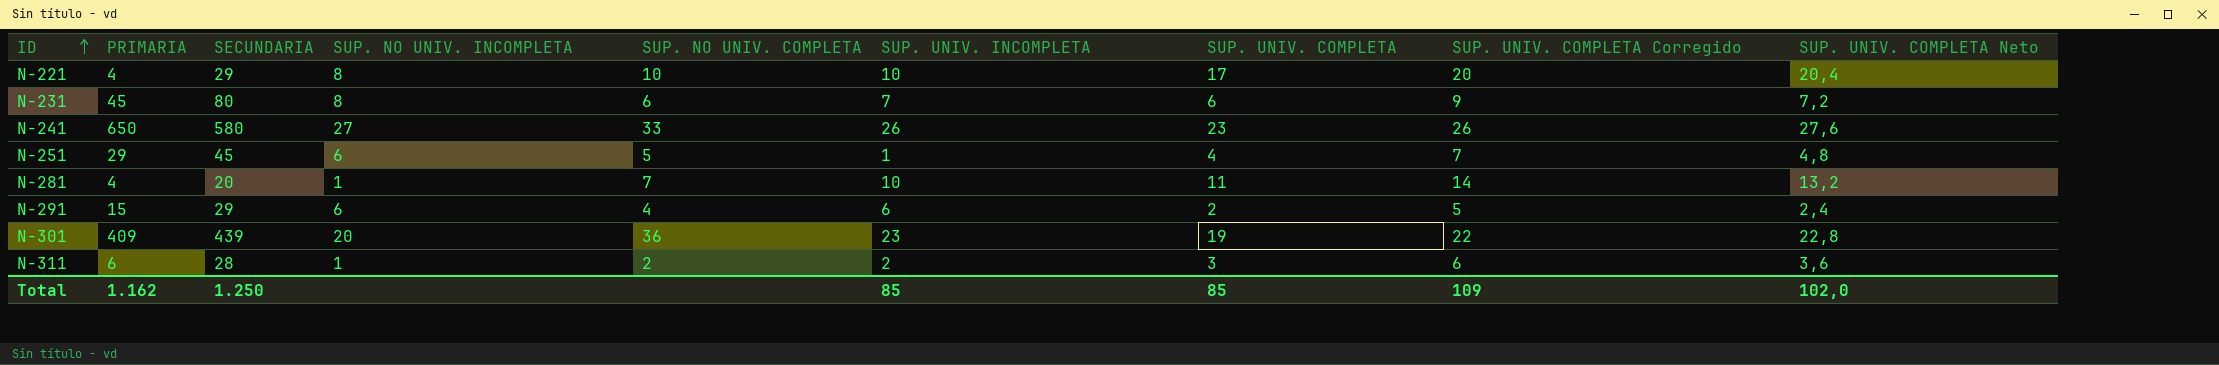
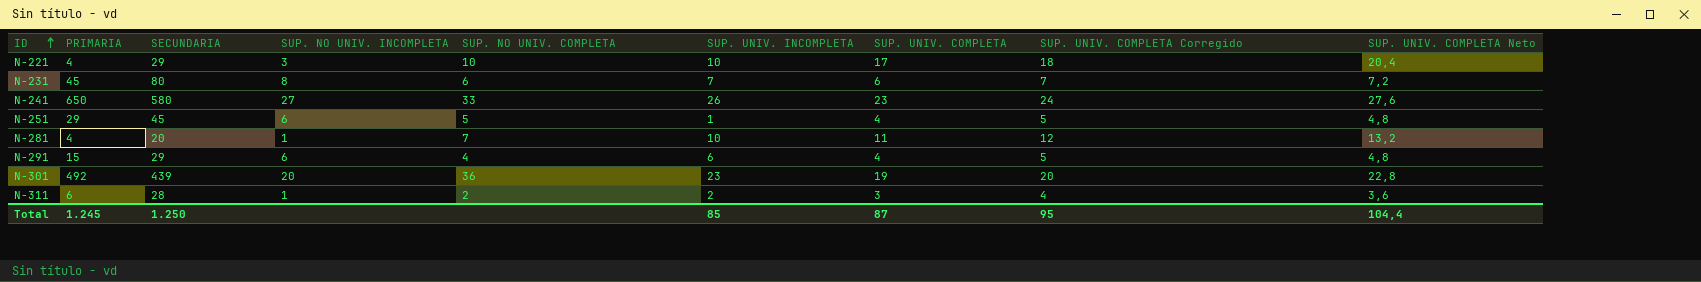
column SUP. UNIV. COMPLETA Corregido | formula: [SUP. UNIV. COMPLETA] + 3 -> [SUP. UNIV. COMPLETA] + 1
N-221 | SUP. NO UNIV. INCOMPLETA: 8 -> 3
N-291 | SUP. UNIV. COMPLETA: 2 -> 4
N-291 | SUP. UNIV. COMPLETA Neto: 2,4 -> 4,8
N-301 | PRIMARIA: 409 -> 492
Total | PRIMARIA: 1.162 -> 1.245
Total | SUP. UNIV. COMPLETA: 85 -> 87
Total | SUP. UNIV. COMPLETA Corregido: 109 -> 95
Total | SUP. UNIV. COMPLETA Neto: 102,0 -> 104,4

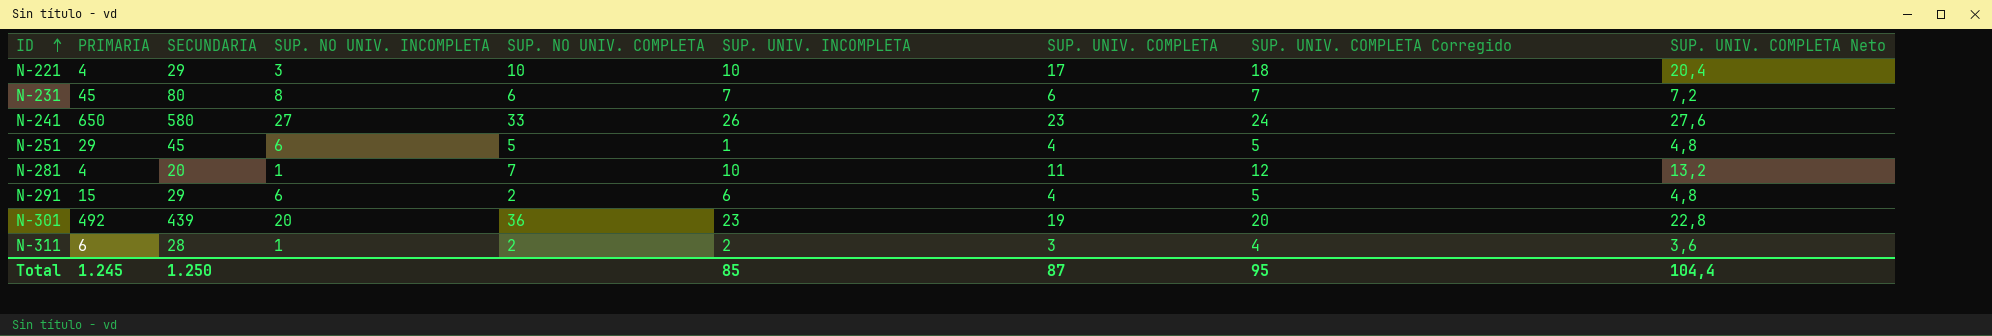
N-291 | SUP. NO UNIV. COMPLETA: 4 -> 2

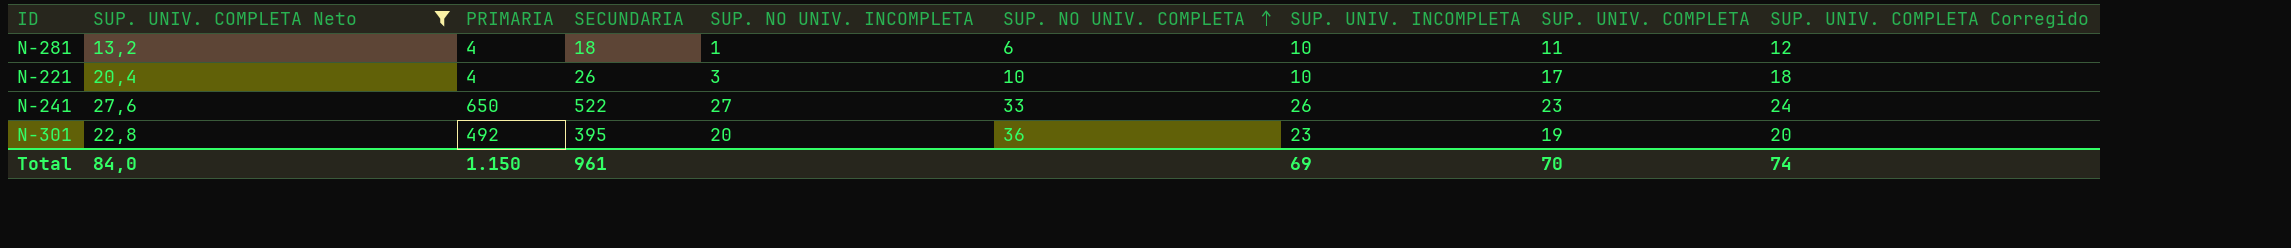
filter: none -> SUP. UNIV. COMPLETA Neto >= 13,2
row order: ID ascending -> SUP. NO UNIV. COMPLETA ascending
column SUP. UNIV. COMPLETA Neto | position: 9 -> 2
N-281 | SECUNDARIA: 20 -> 18
N-281 | SUP. NO UNIV. COMPLETA: 7 -> 6
N-221 | SECUNDARIA: 29 -> 26
N-241 | SECUNDARIA: 580 -> 522
N-301 | SECUNDARIA: 439 -> 395
Total | SUP. UNIV. COMPLETA Neto: 104,4 -> 84,0
Total | PRIMARIA: 1.245 -> 1.150
Total | SECUNDARIA: 1.250 -> 961
Total | SUP. UNIV. INCOMPLETA: 85 -> 69
Total | SUP. UNIV. COMPLETA: 87 -> 70
Total | SUP. UNIV. COMPLETA Corregido: 95 -> 74

